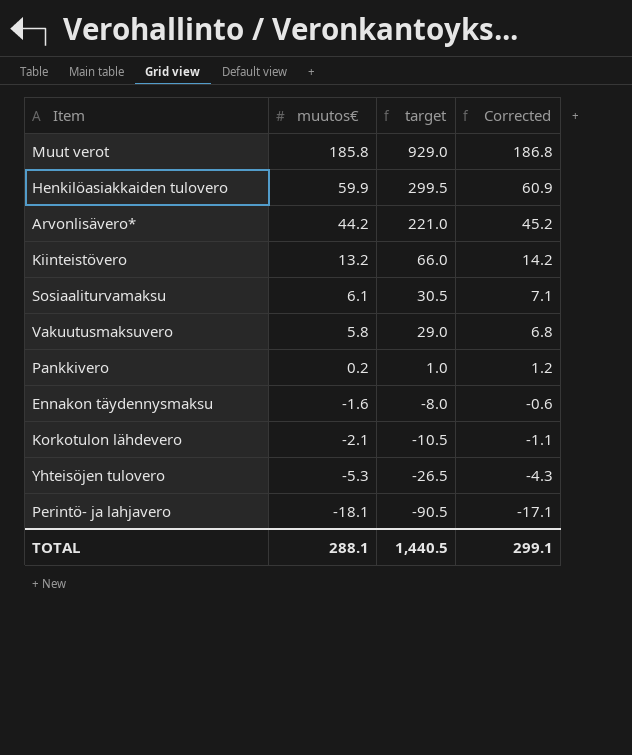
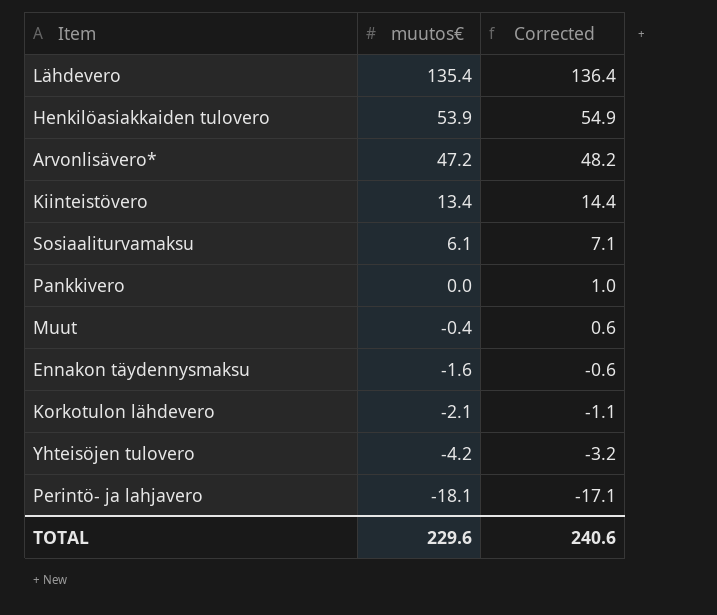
column target | formula: [muutos€] * 5 -> none
row Muut verot: 185.8 | 929.0 | 186.8 -> none
row Vakuutusmaksuvero: 5.8 | 29.0 | 6.8 -> none
row Lähdevero: none -> 135.4 | 136.4
Henkilöasiakkaiden tulovero | muutos€: 59.9 -> 53.9
Henkilöasiakkaiden tulovero | Corrected: 60.9 -> 54.9
Arvonlisävero* | muutos€: 44.2 -> 47.2
Arvonlisävero* | Corrected: 45.2 -> 48.2
Kiinteistövero | muutos€: 13.2 -> 13.4
Kiinteistövero | Corrected: 14.2 -> 14.4
Pankkivero | muutos€: 0.2 -> 0.0
Pankkivero | Corrected: 1.2 -> 1.0
row Muut: none -> -0.4 | 0.6
Yhteisöjen tulovero | muutos€: -5.3 -> -4.2
Yhteisöjen tulovero | Corrected: -4.3 -> -3.2
TOTAL | muutos€: 288.1 -> 229.6
TOTAL | Corrected: 299.1 -> 240.6

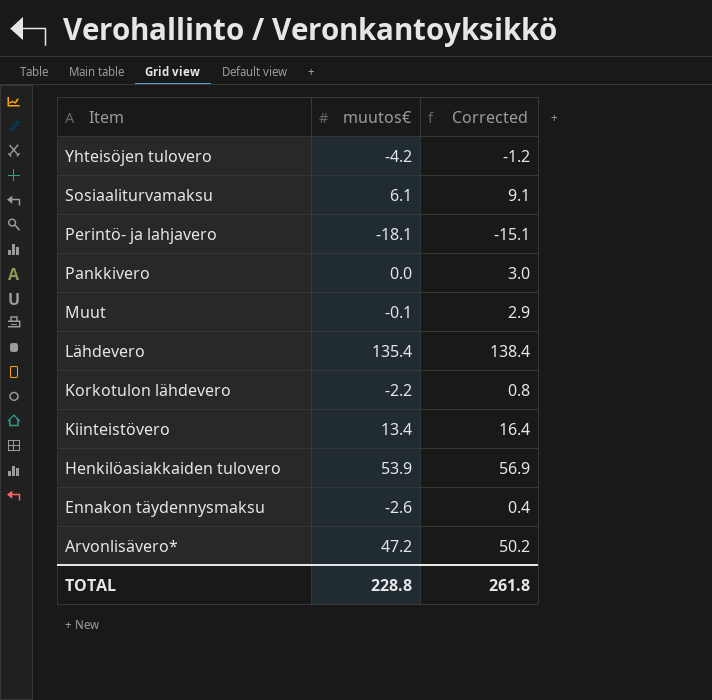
row order: muutos€ descending -> Item descending
column Corrected | formula: [muutos€] + 1 -> [muutos€] + 3
Muut | muutos€: -0.4 -> -0.1
Korkotulon lähdevero | muutos€: -2.1 -> -2.2
Ennakon täydennysmaksu | muutos€: -1.6 -> -2.6
TOTAL | muutos€: 229.6 -> 228.8
TOTAL | Corrected: 240.6 -> 261.8

